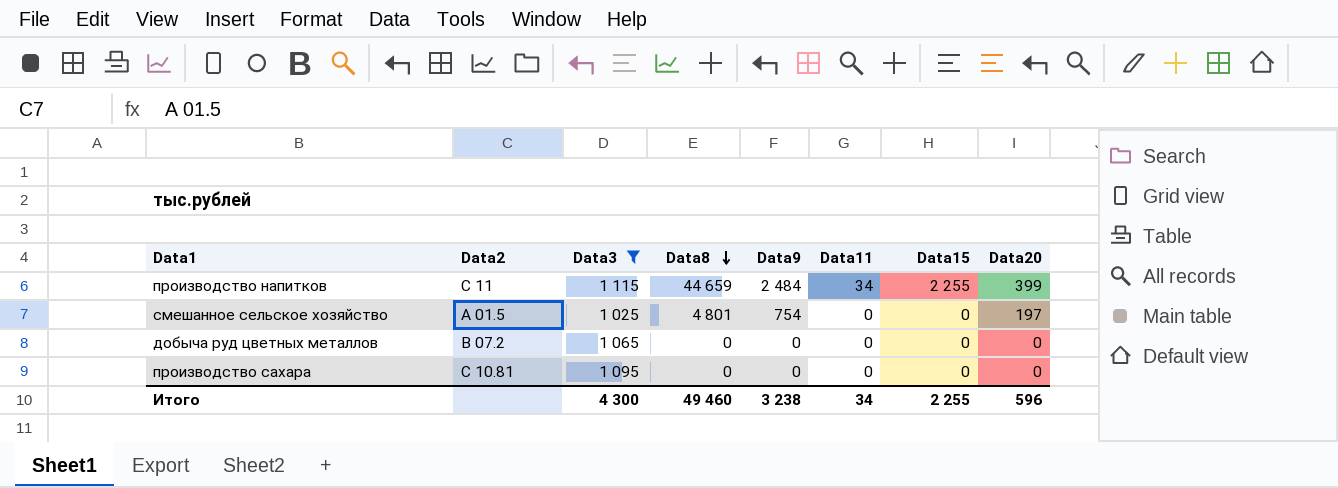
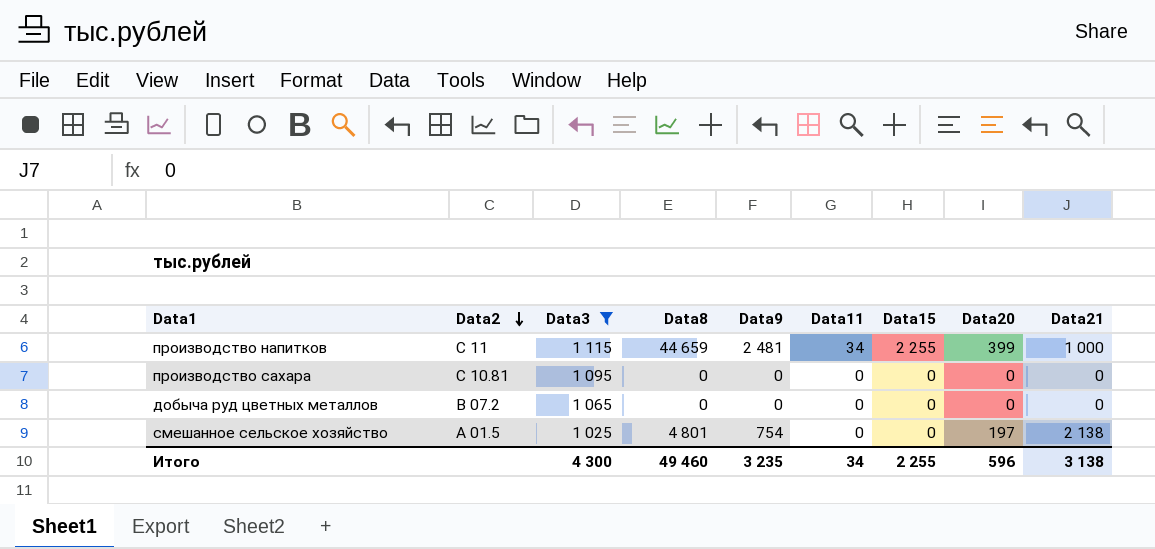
row order: Data8 descending -> Data2 descending
column Data21 | position: none -> 9
производство напитков | Data9: 2 484 -> 2 481
Итого | Data9: 3 238 -> 3 235

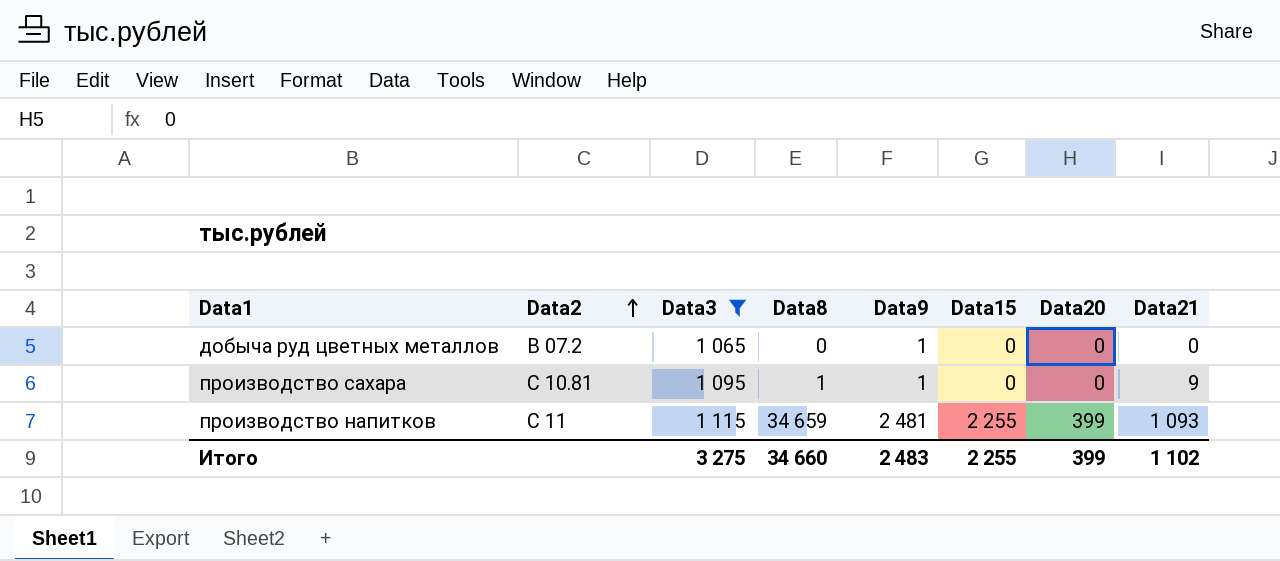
row order: Data2 descending -> Data2 ascending
column Data11 | position: 6 -> none
row смешанное сельское хозяйство: А 01.5 | 1 025 | 4 801 | 754 | 0 | 0 | 197 | 2 138 -> none
добыча руд цветных металлов | Data9: 0 -> 1
производство сахара | Data8: 0 -> 1
производство сахара | Data9: 0 -> 1
производство сахара | Data21: 0 -> 9
производство напитков | Data8: 44 659 -> 34 659
производство напитков | Data21: 1 000 -> 1 093
Итого | Data3: 4 300 -> 3 275
Итого | Data8: 49 460 -> 34 660
Итого | Data9: 3 235 -> 2 483
Итого | Data20: 596 -> 399
Итого | Data21: 3 138 -> 1 102

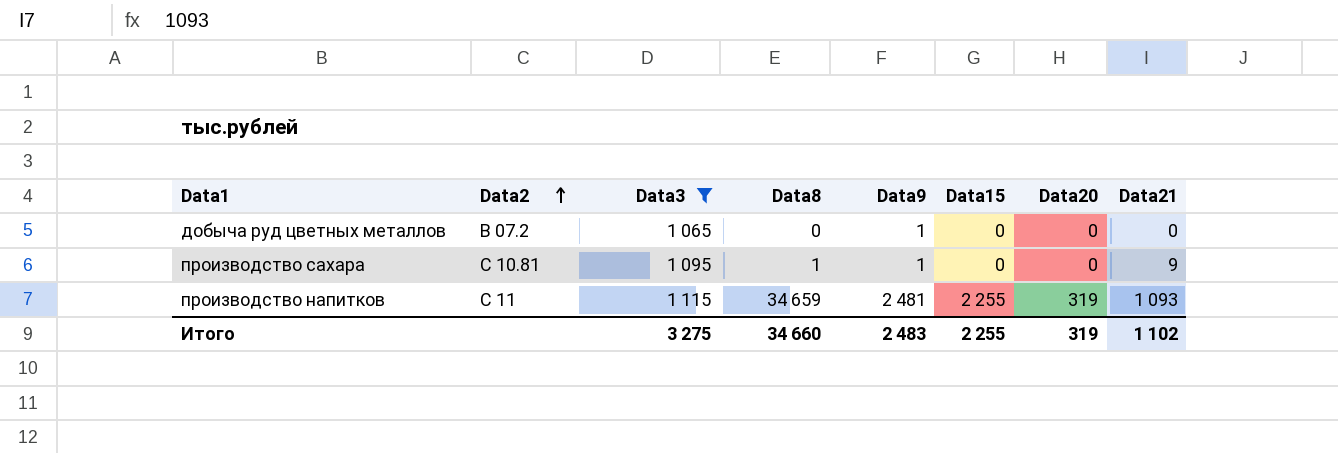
производство напитков | Data20: 399 -> 319
Итого | Data20: 399 -> 319

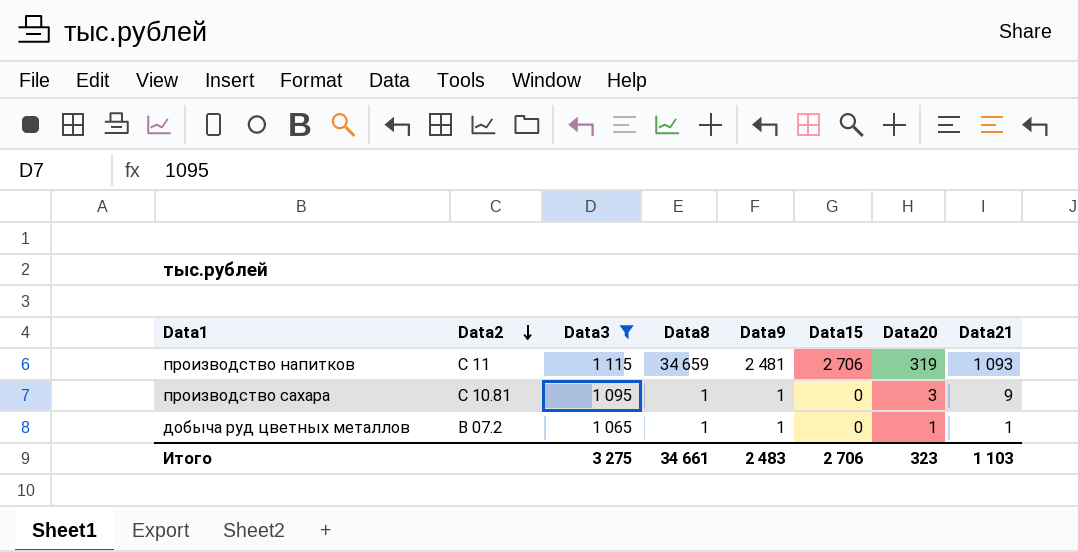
row order: Data2 ascending -> Data2 descending
производство напитков | Data15: 2 255 -> 2 706
производство сахара | Data20: 0 -> 3
добыча руд цветных металлов | Data8: 0 -> 1
добыча руд цветных металлов | Data20: 0 -> 1
добыча руд цветных металлов | Data21: 0 -> 1
Итого | Data8: 34 660 -> 34 661
Итого | Data15: 2 255 -> 2 706
Итого | Data20: 319 -> 323
Итого | Data21: 1 102 -> 1 103

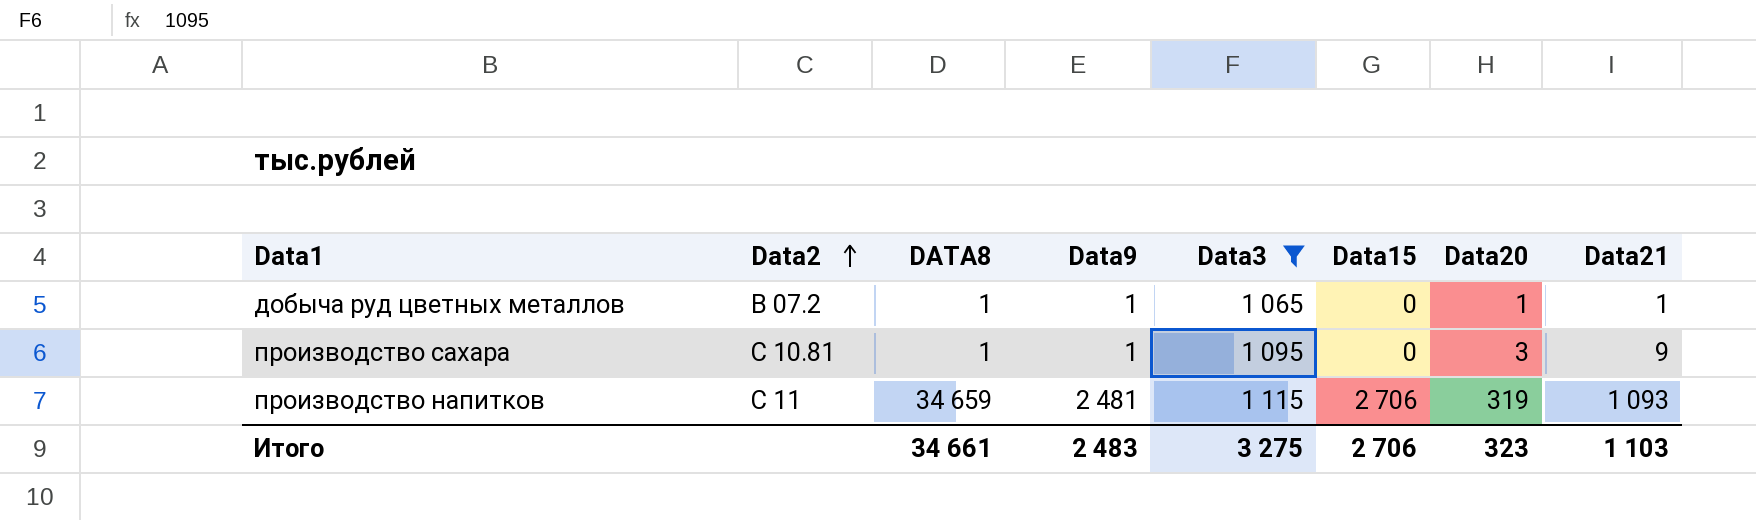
row order: Data2 descending -> Data2 ascending
column name: Data8 -> DATA8
column Data3 | position: 3 -> 5

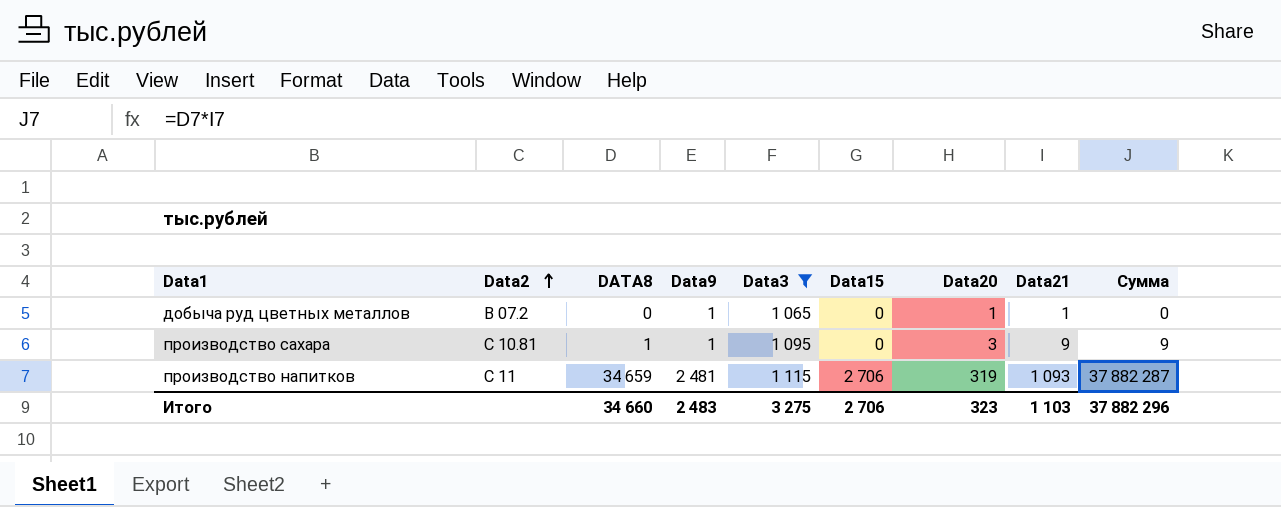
column Сумма | formula: none -> [DATA8] * [Data21]
добыча руд цветных металлов | DATA8: 1 -> 0
Итого | DATA8: 34 661 -> 34 660

